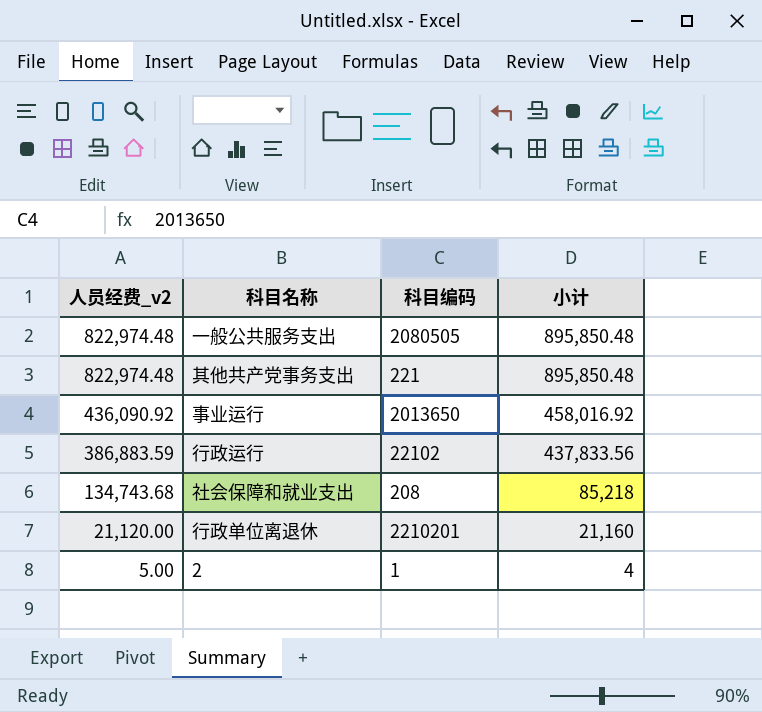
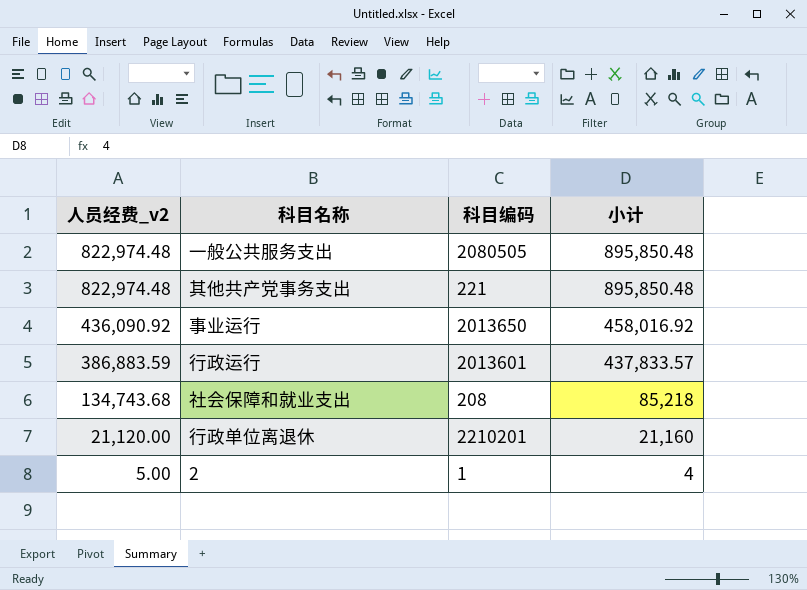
行政运行 | 科目编码: 22102 -> 2013601
行政运行 | 小计: 437,833.56 -> 437,833.57

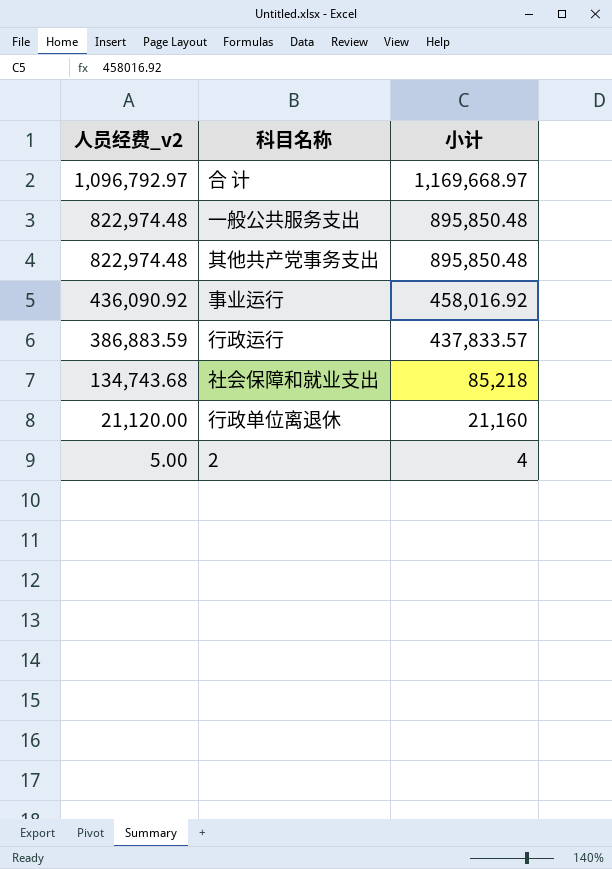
column 科目编码 | position: 3 -> none
row 合 计: none -> 1,096,792.97 | 1,169,668.97

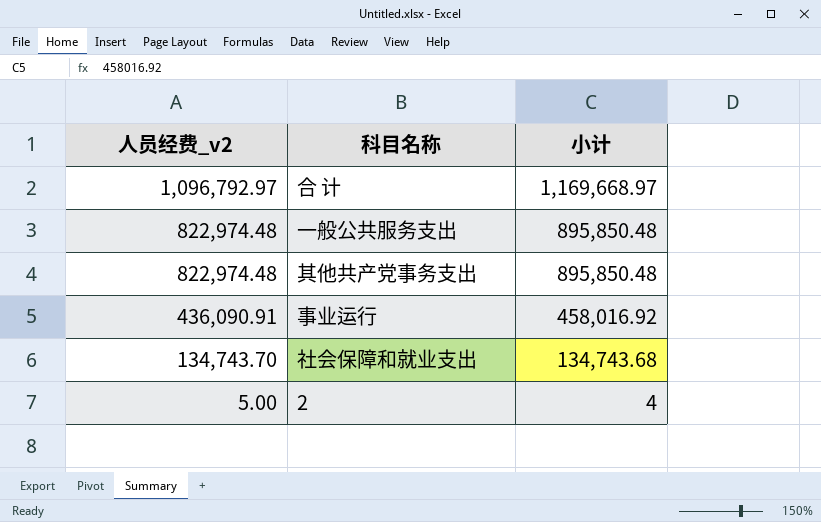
row 行政运行: 386,883.59 | 437,833.57 -> none
row 行政单位离退休: 21,120.00 | 21,160 -> none
事业运行 | 人员经费_v2: 436,090.92 -> 436,090.91
社会保障和就业支出 | 人员经费_v2: 134,743.68 -> 134,743.70
社会保障和就业支出 | 小计: 85,218 -> 134,743.68

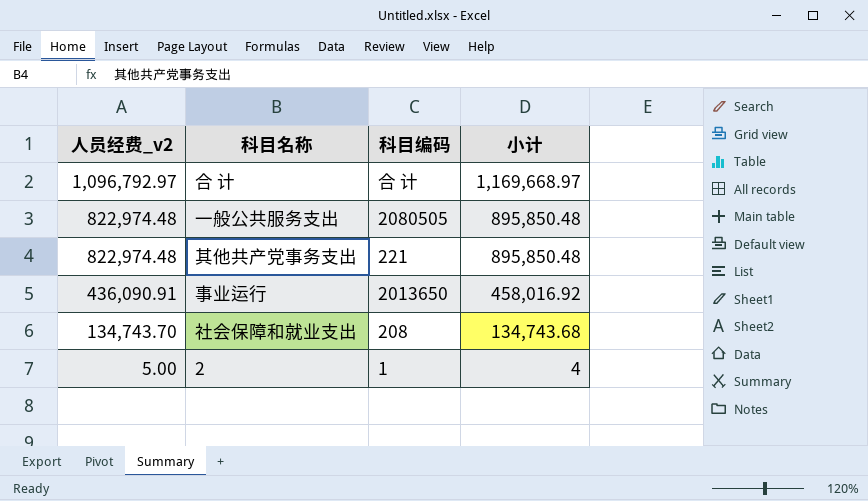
column 科目编码 | position: none -> 3

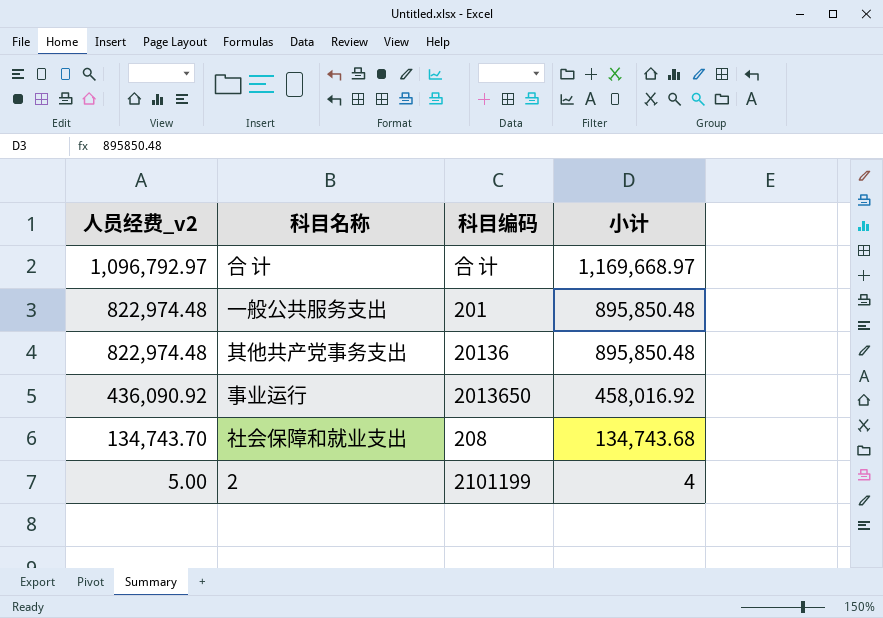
一般公共服务支出 | 科目编码: 2080505 -> 201
其他共产党事务支出 | 科目编码: 221 -> 20136
事业运行 | 人员经费_v2: 436,090.91 -> 436,090.92
2 | 科目编码: 1 -> 2101199

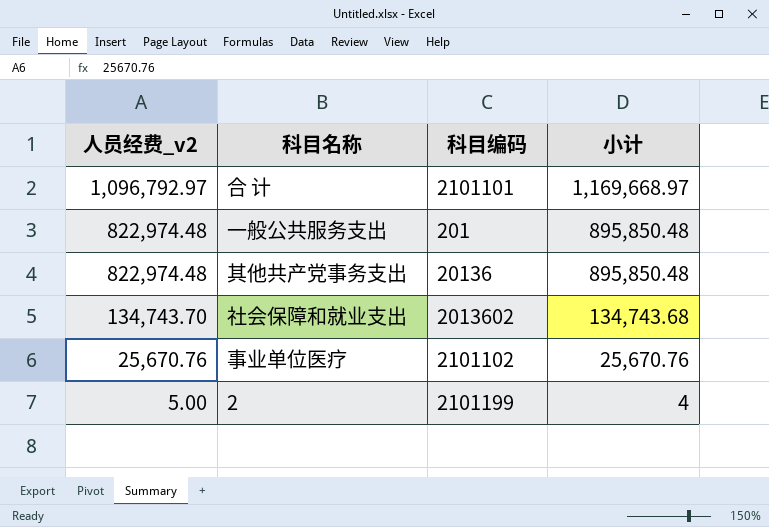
row 事业运行: 436,090.92 | 2013650 | 458,016.92 -> none
合 计 | 科目编码: 合 计 -> 2101101
社会保障和就业支出 | 科目编码: 208 -> 2013602
row 事业单位医疗: none -> 25,670.76 | 2101102 | 25,670.76

